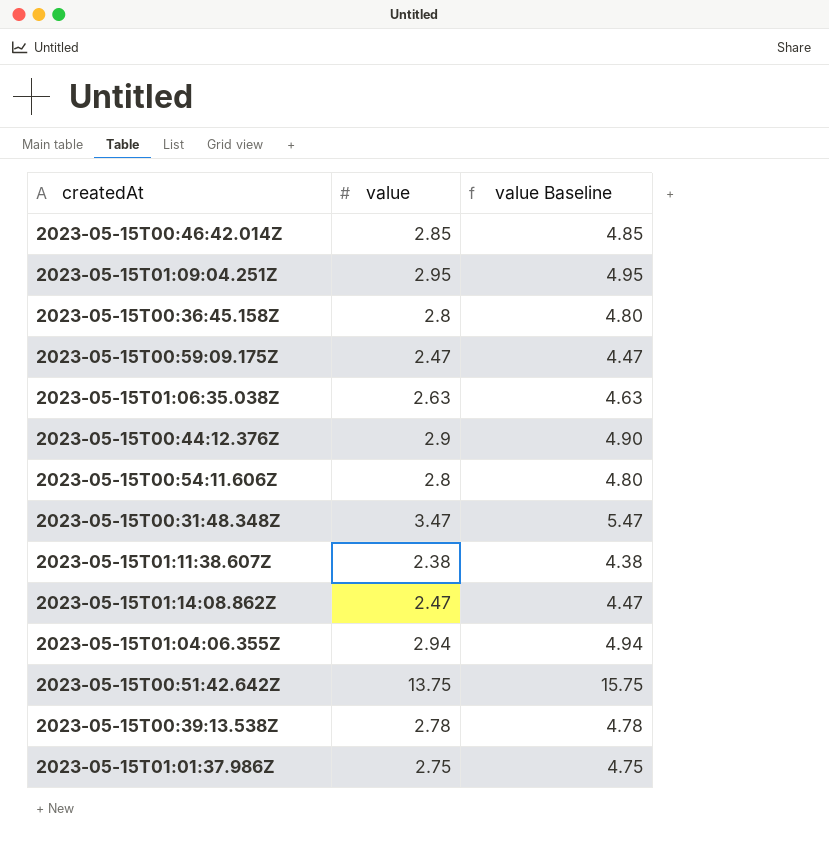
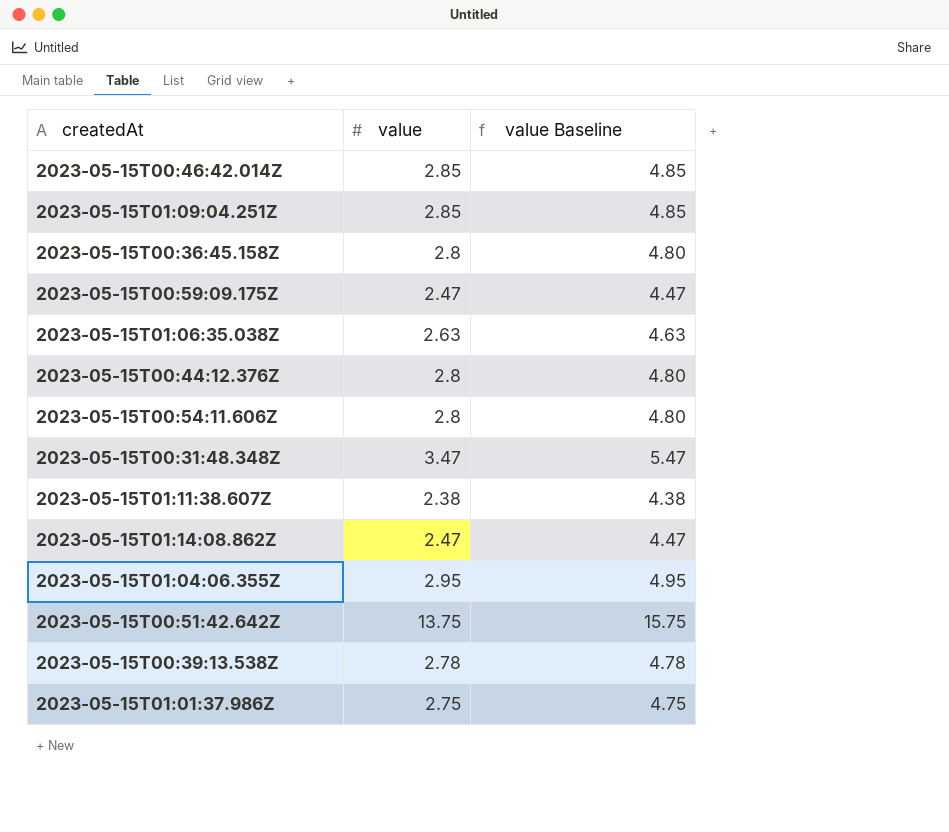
2023-05-15T01:09:04.251Z | value: 2.95 -> 2.85
2023-05-15T01:09:04.251Z | value Baseline: 4.95 -> 4.85
2023-05-15T00:44:12.376Z | value: 2.9 -> 2.8
2023-05-15T00:44:12.376Z | value Baseline: 4.90 -> 4.80
2023-05-15T01:04:06.355Z | value: 2.94 -> 2.95
2023-05-15T01:04:06.355Z | value Baseline: 4.94 -> 4.95

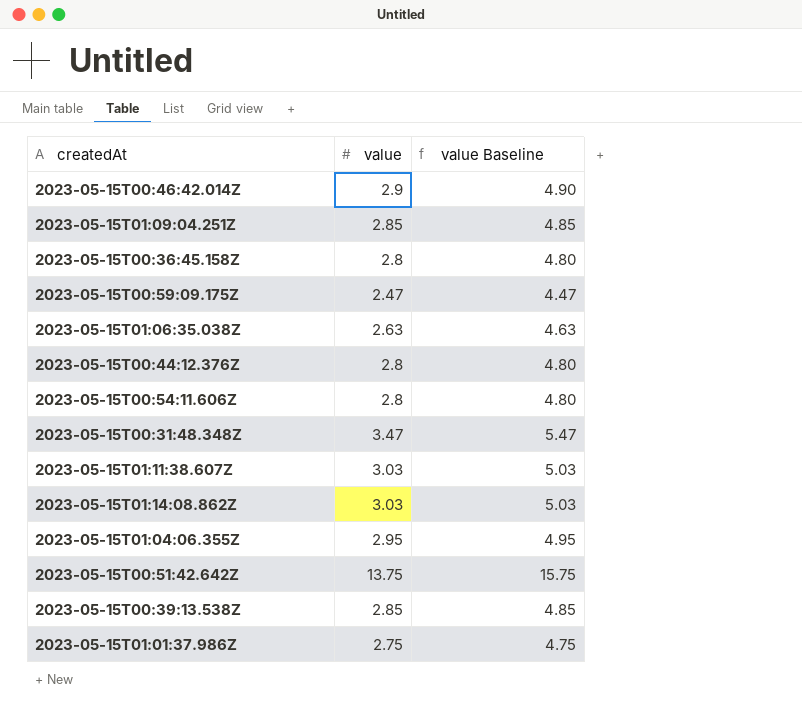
2023-05-15T00:46:42.014Z | value: 2.85 -> 2.9
2023-05-15T00:46:42.014Z | value Baseline: 4.85 -> 4.90
2023-05-15T01:11:38.607Z | value: 2.38 -> 3.03
2023-05-15T01:11:38.607Z | value Baseline: 4.38 -> 5.03
2023-05-15T01:14:08.862Z | value: 2.47 -> 3.03
2023-05-15T01:14:08.862Z | value Baseline: 4.47 -> 5.03
2023-05-15T00:39:13.538Z | value: 2.78 -> 2.85
2023-05-15T00:39:13.538Z | value Baseline: 4.78 -> 4.85

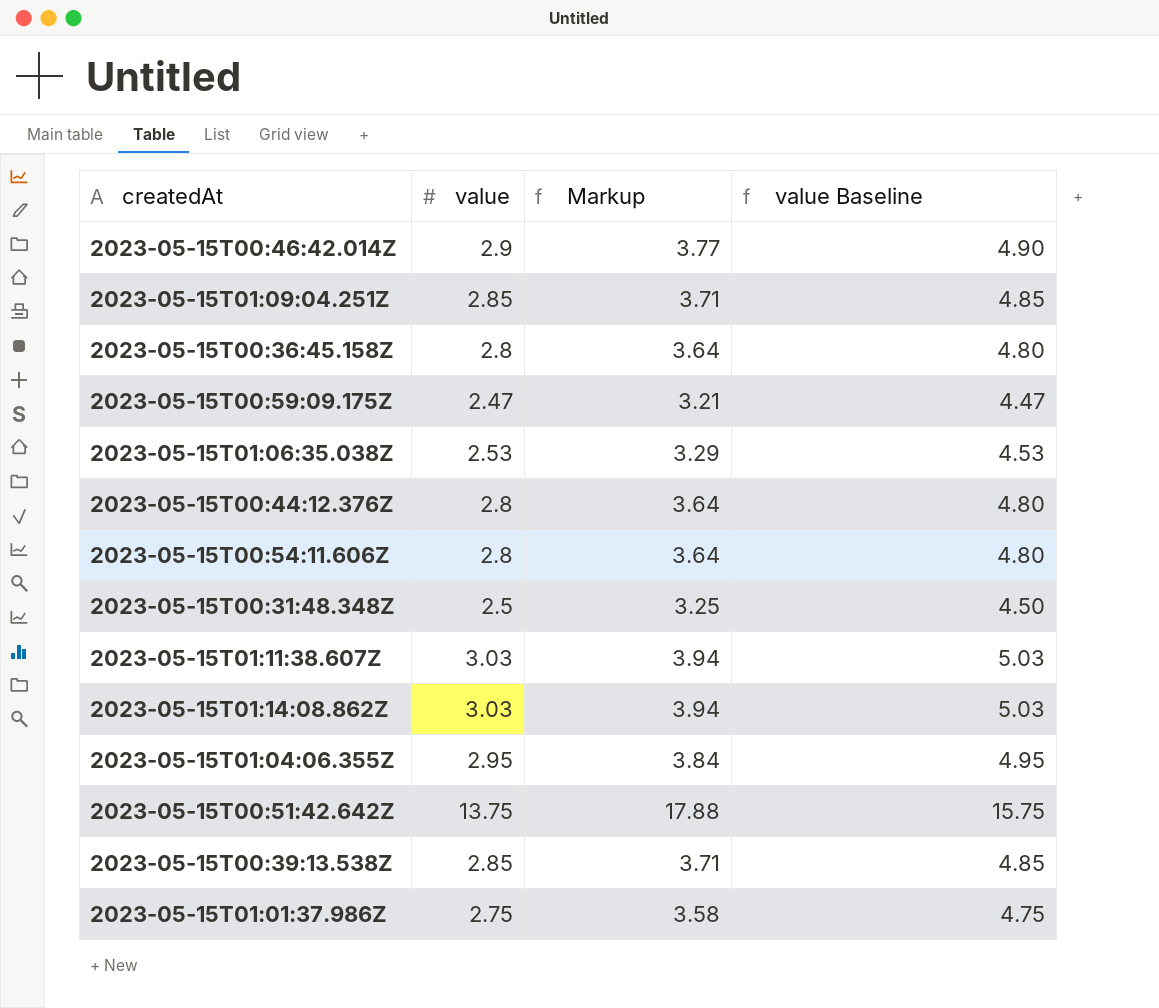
column Markup | formula: none -> [value] * 1.3
2023-05-15T01:06:35.038Z | value: 2.63 -> 2.53
2023-05-15T01:06:35.038Z | value Baseline: 4.63 -> 4.53
2023-05-15T00:31:48.348Z | value: 3.47 -> 2.5
2023-05-15T00:31:48.348Z | value Baseline: 5.47 -> 4.50

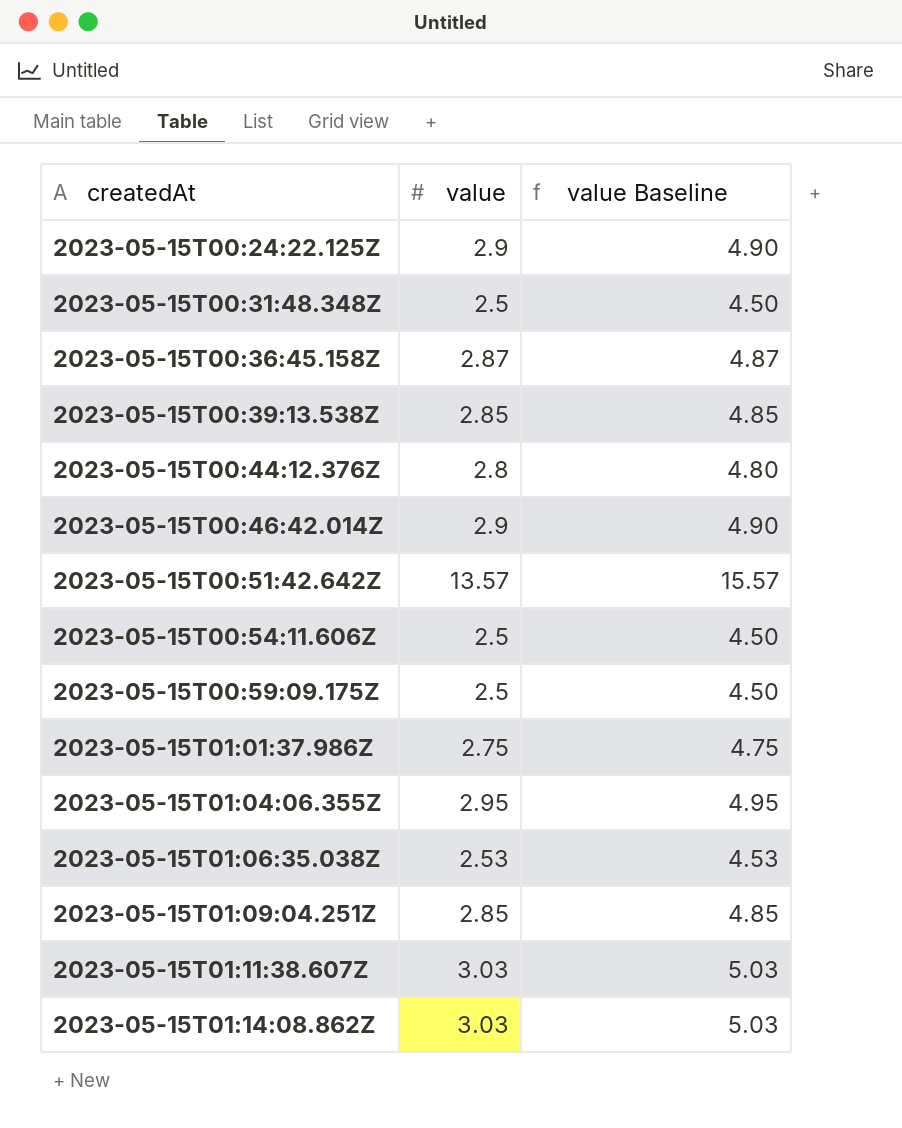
row order: none -> createdAt ascending
column Markup | formula: [value] * 1.3 -> none
row 2023-05-15T00:24:22.125Z: none -> 2.9 | 4.90
2023-05-15T00:36:45.158Z | value: 2.8 -> 2.87
2023-05-15T00:36:45.158Z | value Baseline: 4.80 -> 4.87
2023-05-15T00:51:42.642Z | value: 13.75 -> 13.57
2023-05-15T00:51:42.642Z | value Baseline: 15.75 -> 15.57
2023-05-15T00:54:11.606Z | value: 2.8 -> 2.5
2023-05-15T00:54:11.606Z | value Baseline: 4.80 -> 4.50
2023-05-15T00:59:09.175Z | value: 2.47 -> 2.5
2023-05-15T00:59:09.175Z | value Baseline: 4.47 -> 4.50

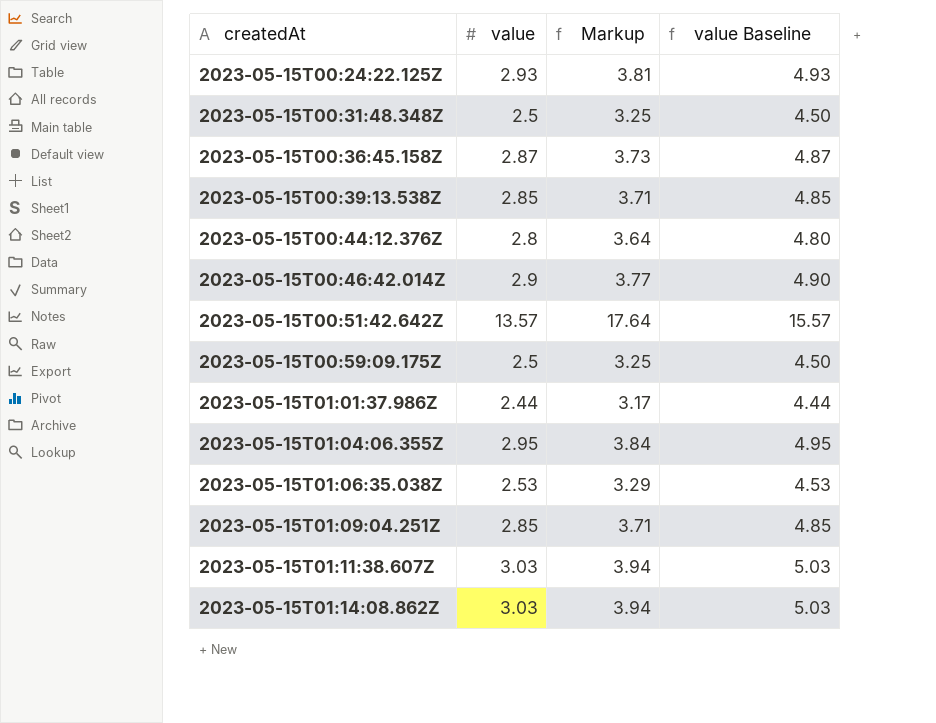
column Markup | formula: none -> [value] * 1.3
row 2023-05-15T00:54:11.606Z: 2.5 | 4.50 -> none
2023-05-15T00:24:22.125Z | value: 2.9 -> 2.93
2023-05-15T00:24:22.125Z | value Baseline: 4.90 -> 4.93
2023-05-15T01:01:37.986Z | value: 2.75 -> 2.44
2023-05-15T01:01:37.986Z | value Baseline: 4.75 -> 4.44

